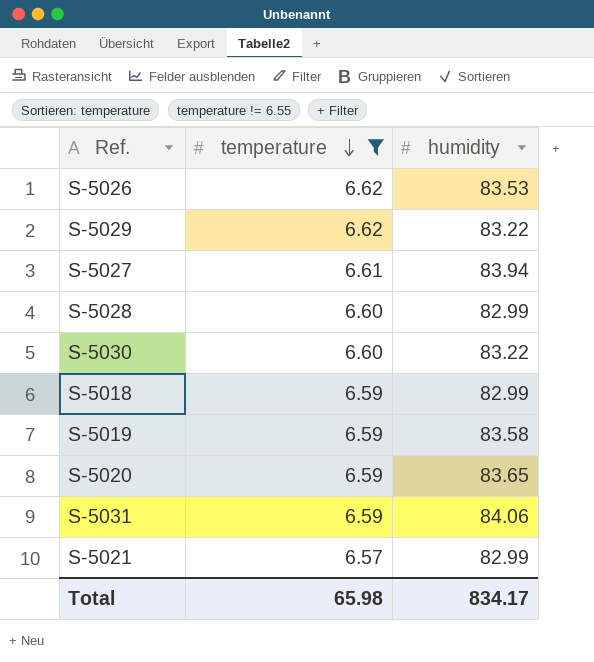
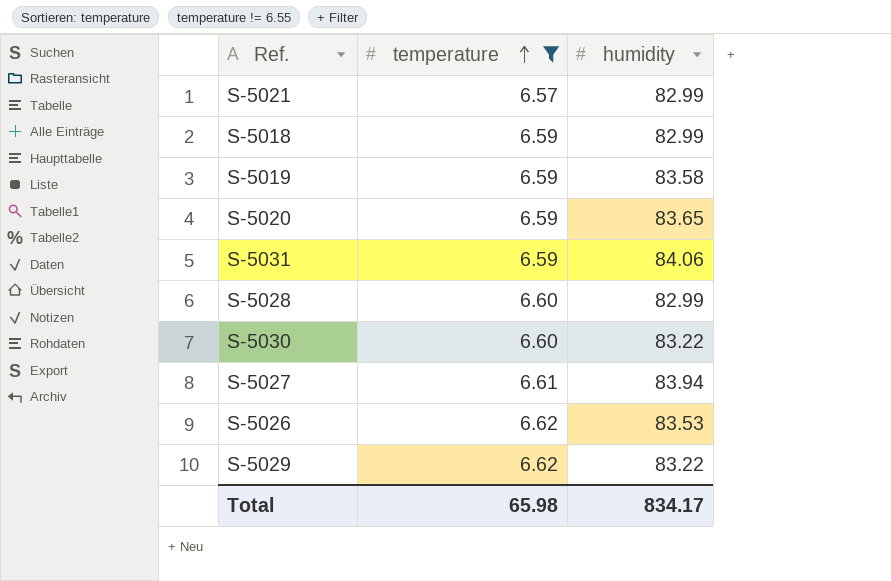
row order: temperature descending -> temperature ascending

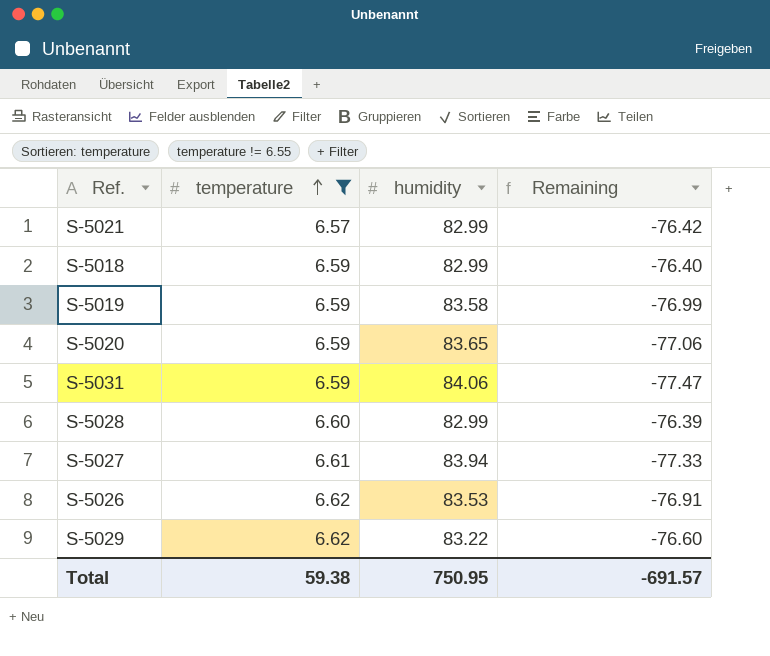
column Remaining | formula: none -> [temperature] - [humidity]
row S-5030: 6.60 | 83.22 -> none
Total | temperature: 65.98 -> 59.38
Total | humidity: 834.17 -> 750.95

